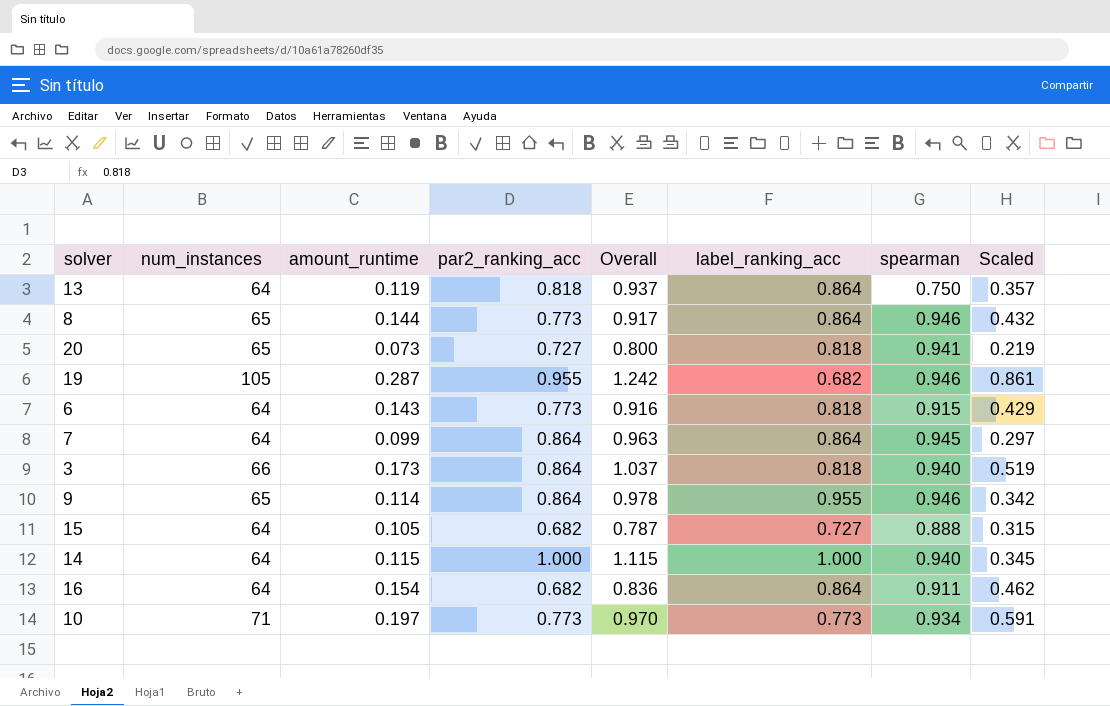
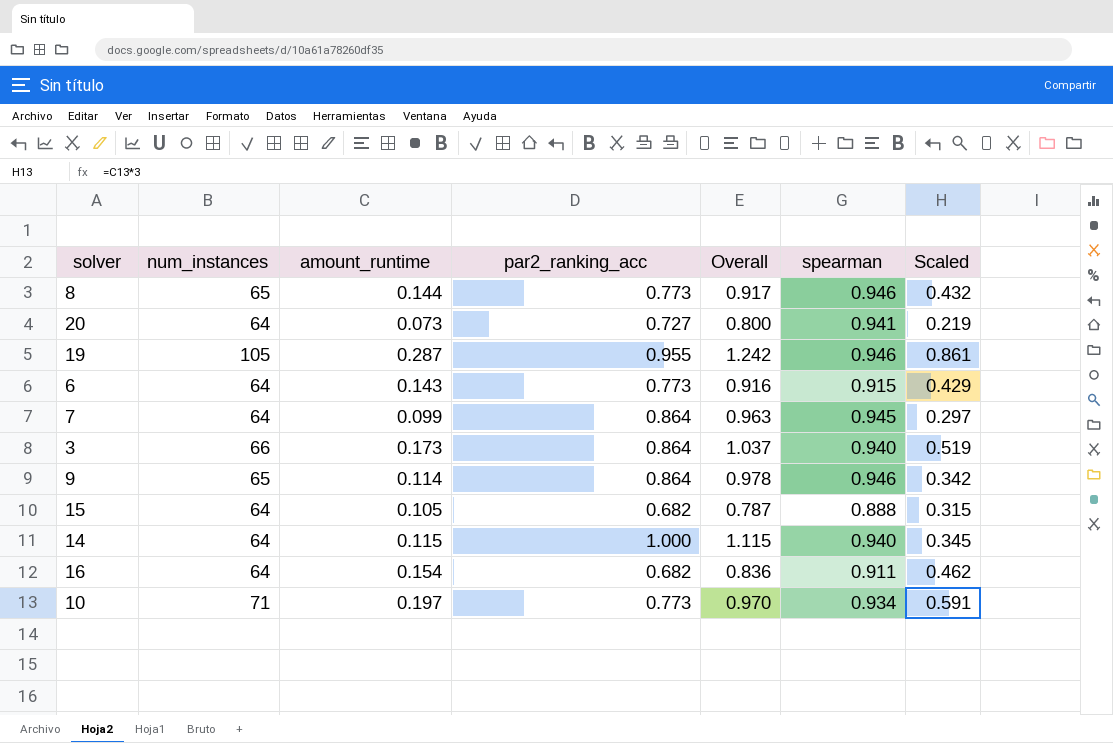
column label_ranking_acc | position: 6 -> none
row 13: 64 | 0.119 | 0.818 | 0.937 | 0.864 | 0.750 | 0.357 -> none
20 | num_instances: 65 -> 64

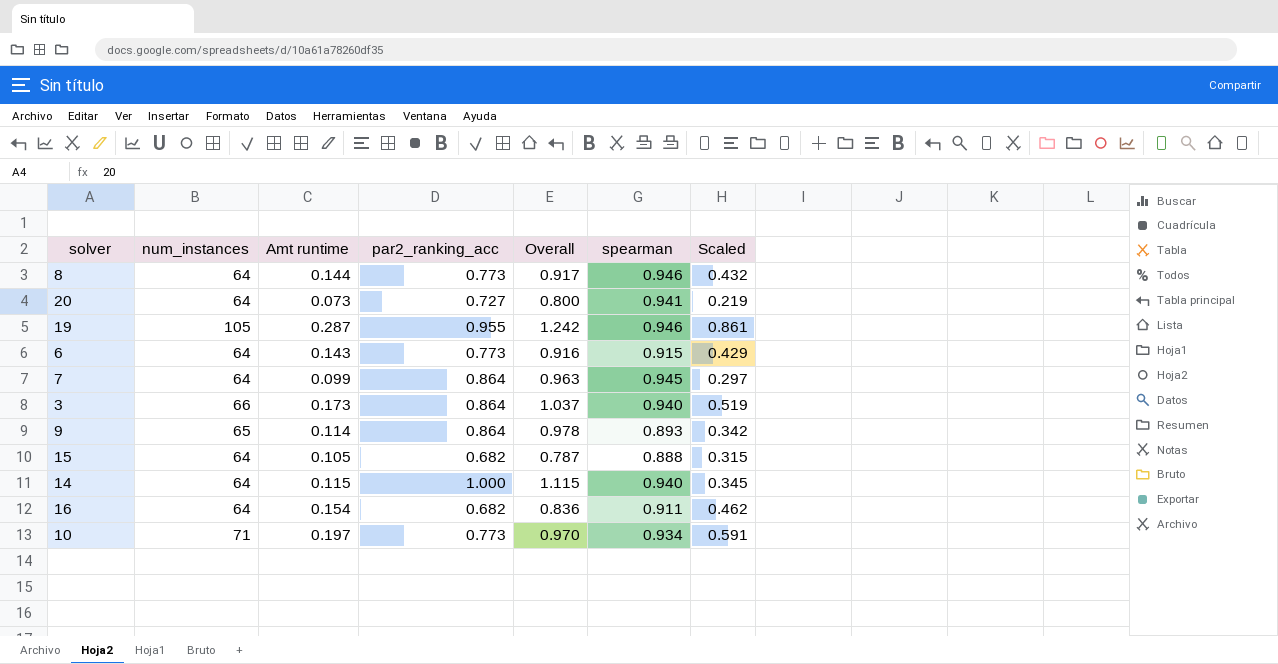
column name: amount_runtime -> Amt runtime
8 | num_instances: 65 -> 64
9 | spearman: 0.946 -> 0.893

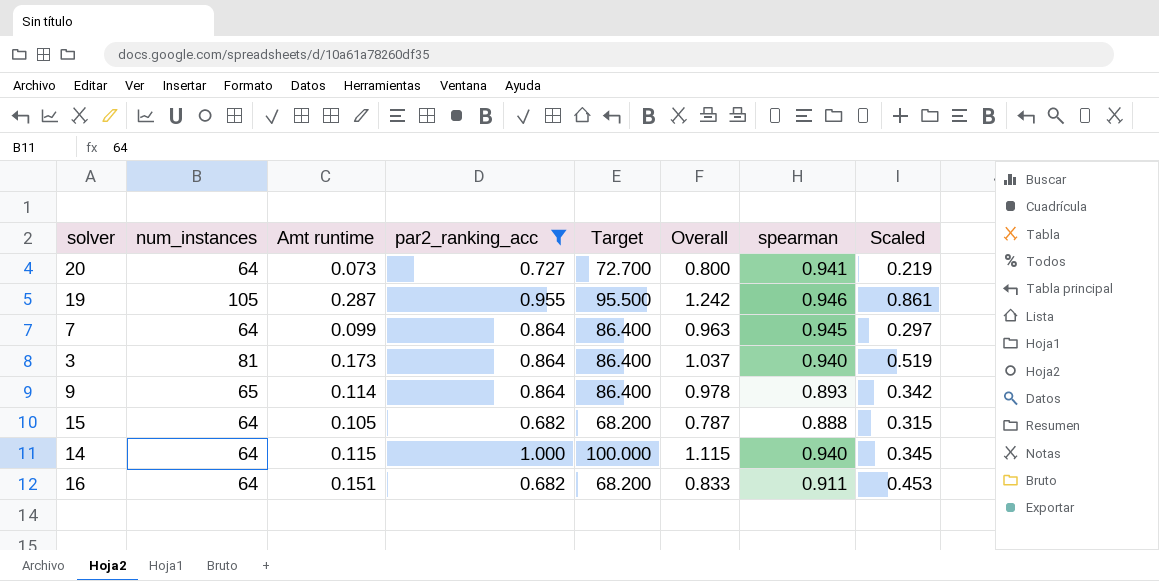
filter: none -> par2_ranking_acc != 0.773
column Target | formula: none -> [par2_ranking_acc] * 100
3 | num_instances: 66 -> 81
16 | Amt runtime: 0.154 -> 0.151
16 | Overall: 0.836 -> 0.833
16 | Scaled: 0.462 -> 0.453

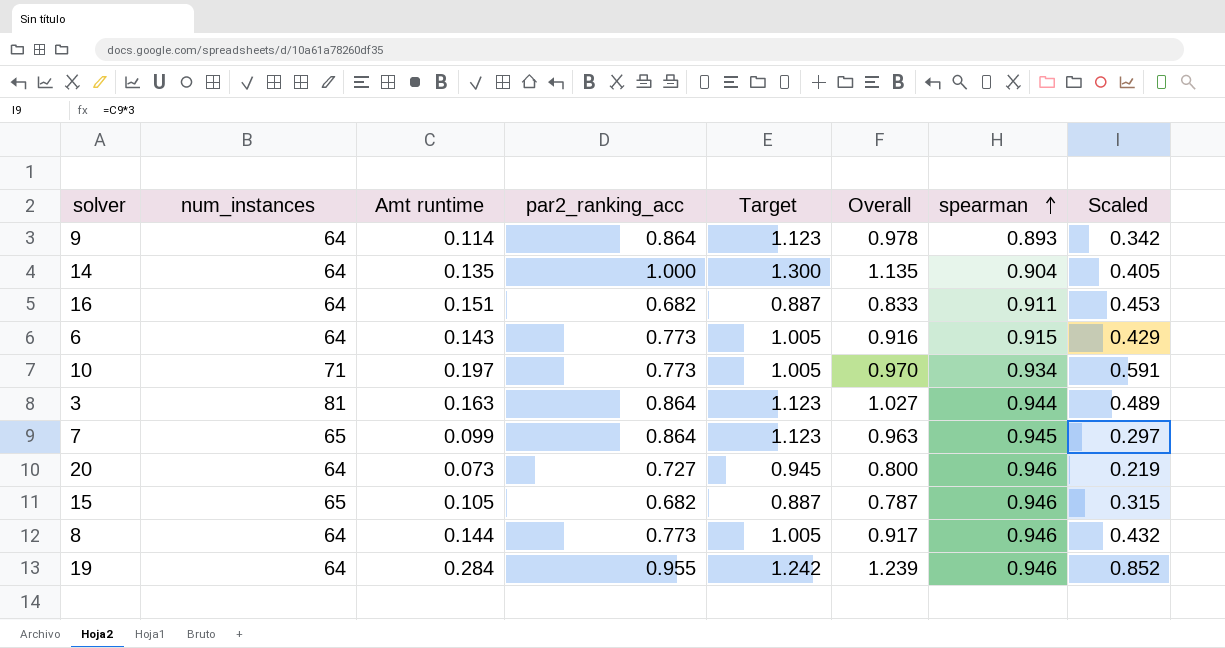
filter: par2_ranking_acc != 0.773 -> none
row order: none -> spearman ascending
column Target | formula: [par2_ranking_acc] * 100 -> [par2_ranking_acc] * 1.3
9 | num_instances: 65 -> 64
14 | Amt runtime: 0.115 -> 0.135
14 | Overall: 1.115 -> 1.135
14 | spearman: 0.940 -> 0.904
14 | Scaled: 0.345 -> 0.405
3 | Amt runtime: 0.173 -> 0.163
3 | Overall: 1.037 -> 1.027
3 | spearman: 0.940 -> 0.944
3 | Scaled: 0.519 -> 0.489
7 | num_instances: 64 -> 65
20 | spearman: 0.941 -> 0.946
15 | num_instances: 64 -> 65
15 | spearman: 0.888 -> 0.946
19 | num_instances: 105 -> 64
19 | Amt runtime: 0.287 -> 0.284
19 | Overall: 1.242 -> 1.239
19 | Scaled: 0.861 -> 0.852

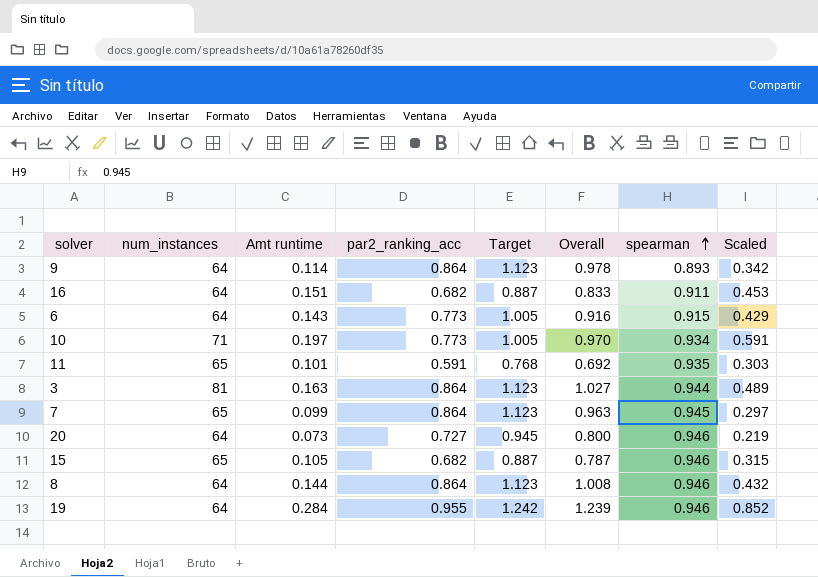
row 14: 64 | 0.135 | 1.000 | 1.300 | 1.135 | 0.904 | 0.405 -> none
row 11: none -> 65 | 0.101 | 0.591 | 0.768 | 0.692 | 0.935 | 0.303
8 | par2_ranking_acc: 0.773 -> 0.864
8 | Target: 1.005 -> 1.123
8 | Overall: 0.917 -> 1.008

